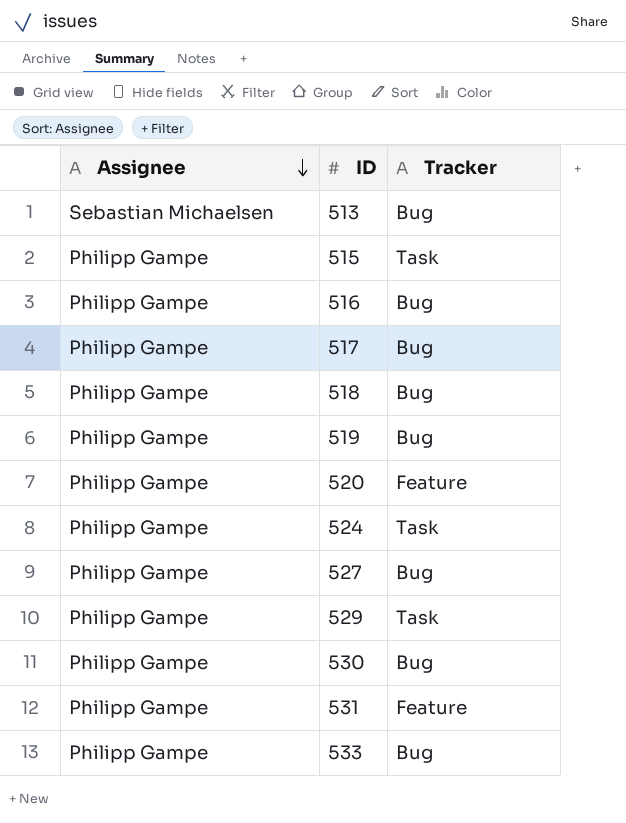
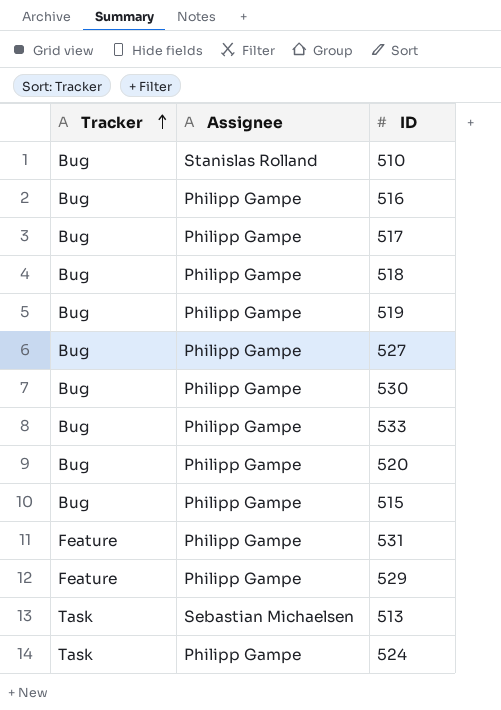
row order: Assignee descending -> Tracker ascending
column Tracker | position: 3 -> 1
row 510: none -> Bug | Stanislas Rolland
520 | Tracker: Feature -> Bug
515 | Tracker: Task -> Bug
529 | Tracker: Task -> Feature
513 | Tracker: Bug -> Task

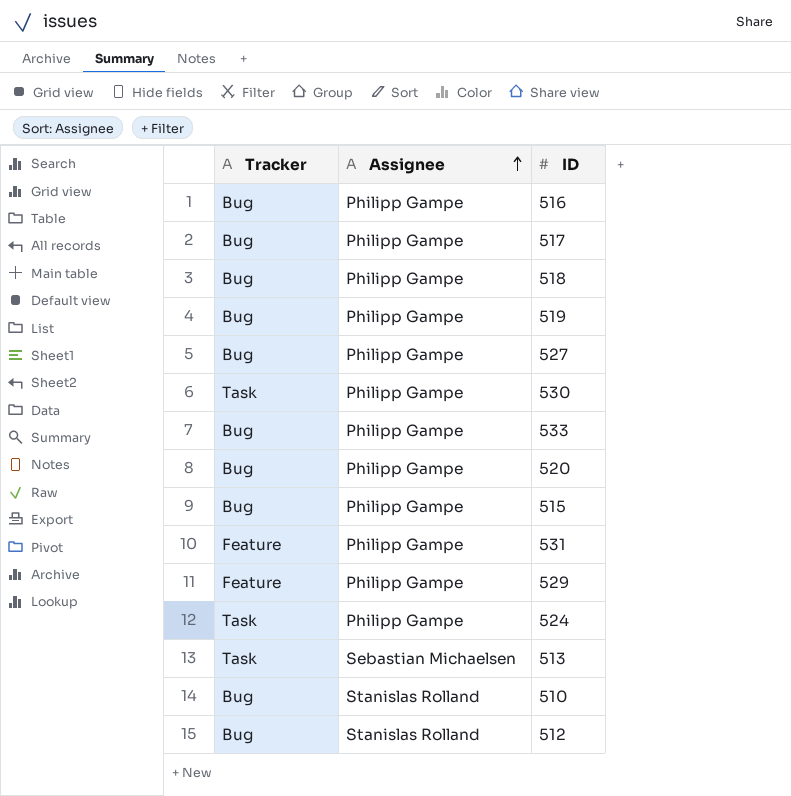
row order: Tracker ascending -> Assignee ascending
530 | Tracker: Bug -> Task
row 512: none -> Bug | Stanislas Rolland

